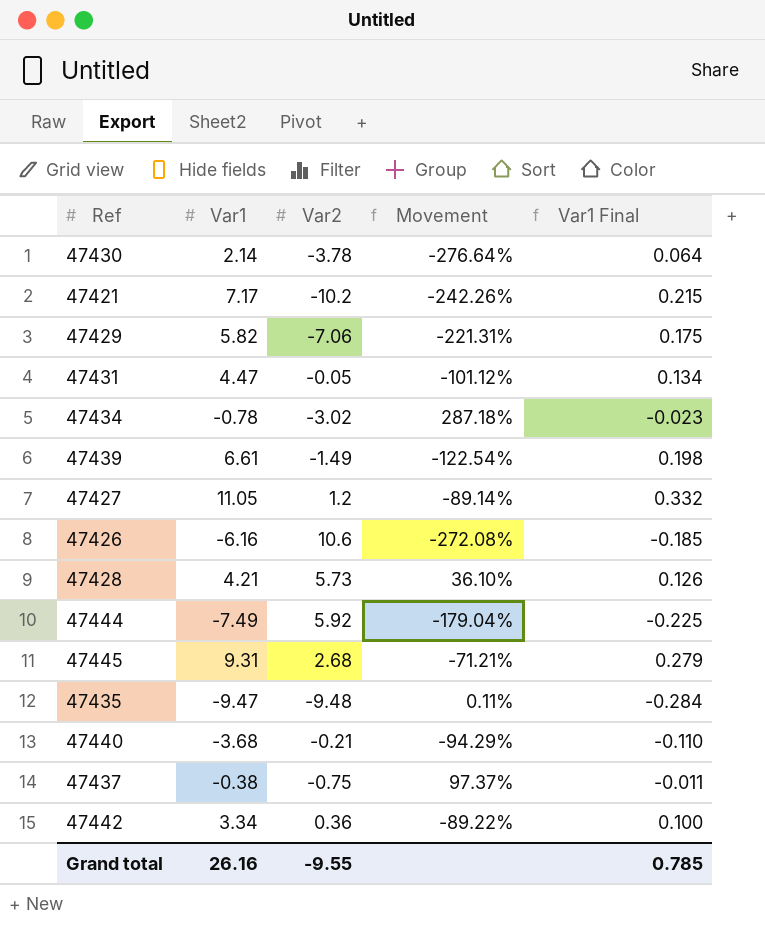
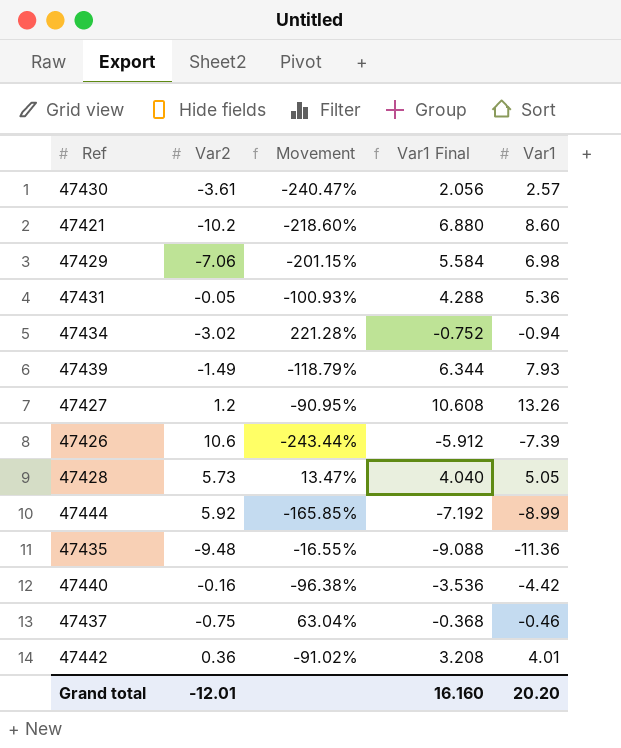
column Var1 Final | formula: [Var1] * 0.03 -> [Var1] * 0.8
column Var1 | position: 2 -> 5
row 47445: 9.31 | 2.68 | -71.21% | 0.279 -> none
47430 | Var2: -3.78 -> -3.61
47430 | Movement: -276.64% -> -240.47%
47430 | Var1: 2.14 -> 2.57
47421 | Movement: -242.26% -> -218.60%
47421 | Var1: 7.17 -> 8.60
47429 | Movement: -221.31% -> -201.15%
47429 | Var1: 5.82 -> 6.98
47431 | Movement: -101.12% -> -100.93%
47431 | Var1: 4.47 -> 5.36
47434 | Movement: 287.18% -> 221.28%
47434 | Var1: -0.78 -> -0.94
47439 | Movement: -122.54% -> -118.79%
47439 | Var1: 6.61 -> 7.93
47427 | Movement: -89.14% -> -90.95%
47427 | Var1: 11.05 -> 13.26
47426 | Movement: -272.08% -> -243.44%
47426 | Var1: -6.16 -> -7.39
47428 | Movement: 36.10% -> 13.47%
47428 | Var1: 4.21 -> 5.05
47444 | Movement: -179.04% -> -165.85%
47444 | Var1: -7.49 -> -8.99
47435 | Movement: 0.11% -> -16.55%
47435 | Var1: -9.47 -> -11.36
47440 | Var2: -0.21 -> -0.16
47440 | Movement: -94.29% -> -96.38%
47440 | Var1: -3.68 -> -4.42
47437 | Movement: 97.37% -> 63.04%
47437 | Var1: -0.38 -> -0.46
47442 | Movement: -89.22% -> -91.02%
47442 | Var1: 3.34 -> 4.01
Grand total | Var2: -9.55 -> -12.01
Grand total | Var1 Final: 0.785 -> 16.160
Grand total | Var1: 26.16 -> 20.20

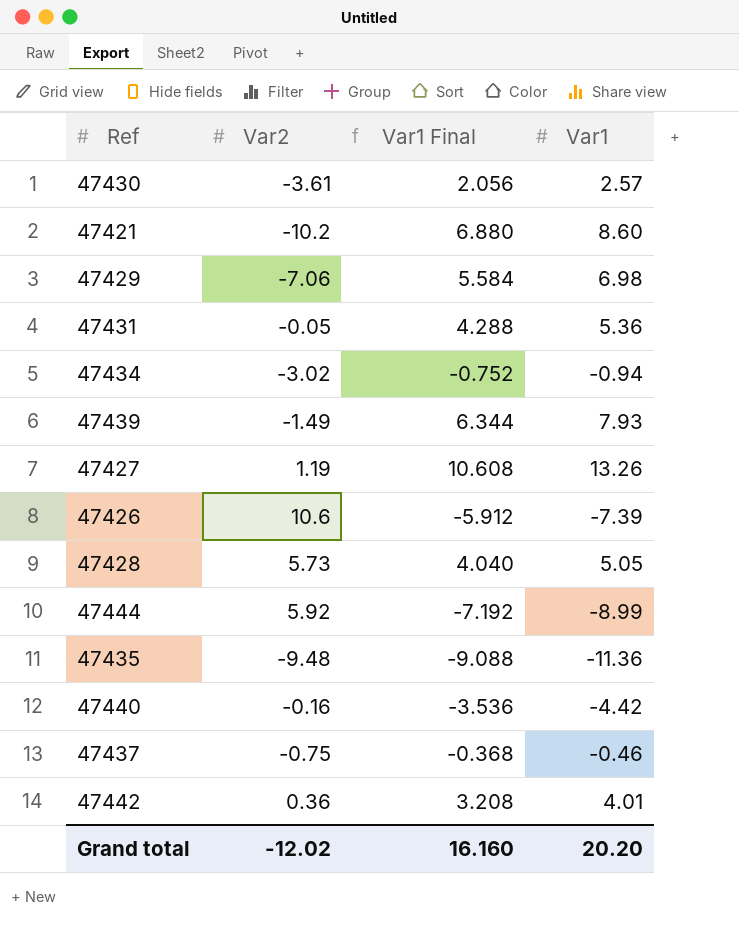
column Movement | formula: ([Var2] - [Var1]) / [Var1] -> none
47427 | Var2: 1.2 -> 1.19
Grand total | Var2: -12.01 -> -12.02

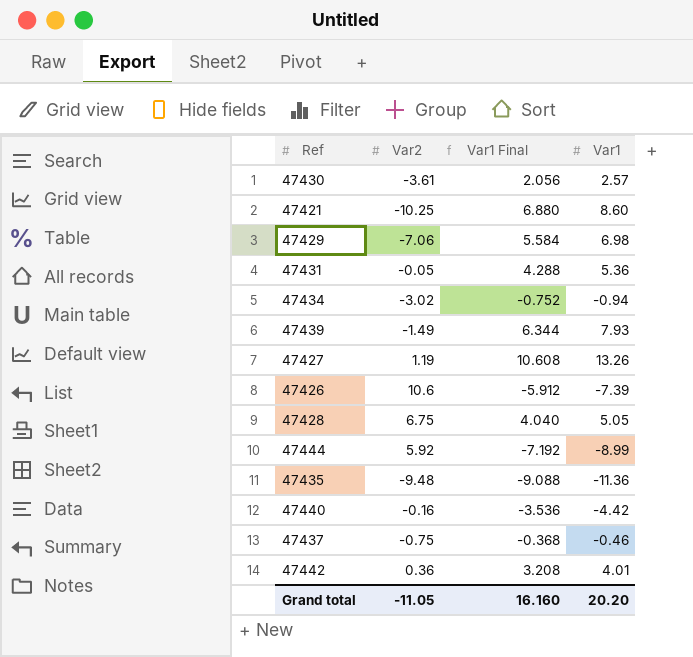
47421 | Var2: -10.2 -> -10.25
47428 | Var2: 5.73 -> 6.75
Grand total | Var2: -12.02 -> -11.05

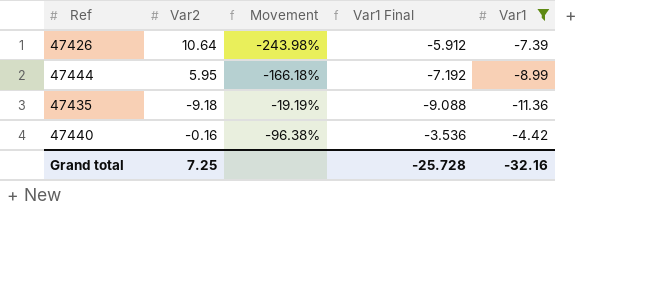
filter: none -> Var1 <= -4.42
column Movement | formula: none -> ([Var2] - [Var1]) / [Var1]
47426 | Var2: 10.6 -> 10.64
47444 | Var2: 5.92 -> 5.95
47435 | Var2: -9.48 -> -9.18
Grand total | Var2: -11.05 -> 7.25
Grand total | Var1 Final: 16.160 -> -25.728
Grand total | Var1: 20.20 -> -32.16

